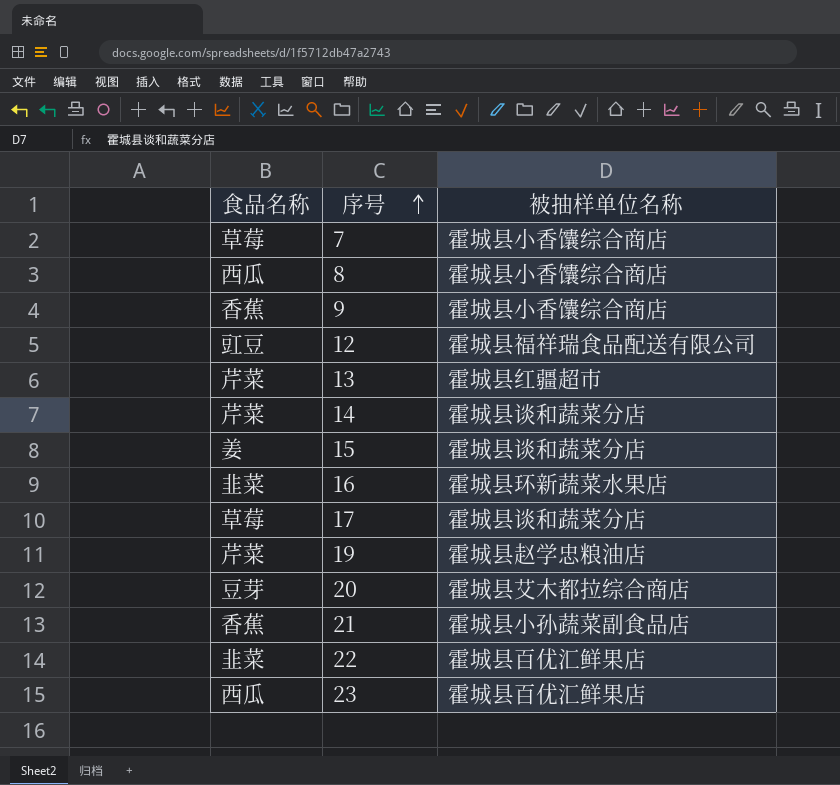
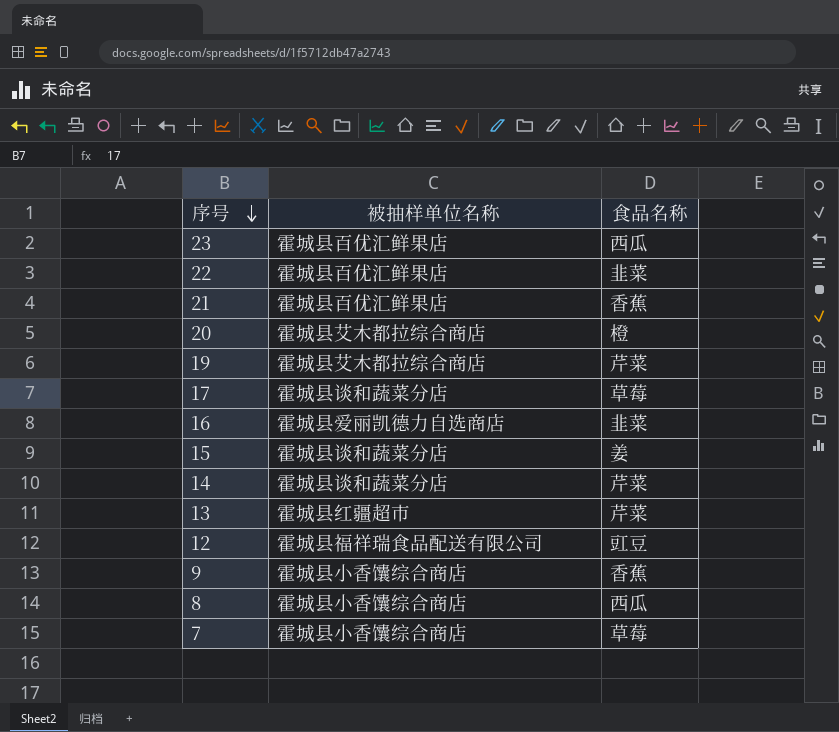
row order: 序号 ascending -> 序号 descending
column 食品名称 | position: 1 -> 3
21 | 被抽样单位名称: 霍城县小孙蔬菜副食品店 -> 霍城县百优汇鲜果店
20 | 食品名称: 豆芽 -> 橙
19 | 被抽样单位名称: 霍城县赵学忠粮油店 -> 霍城县艾木都拉综合商店
16 | 被抽样单位名称: 霍城县环新蔬菜水果店 -> 霍城县爱丽凯德力自选商店

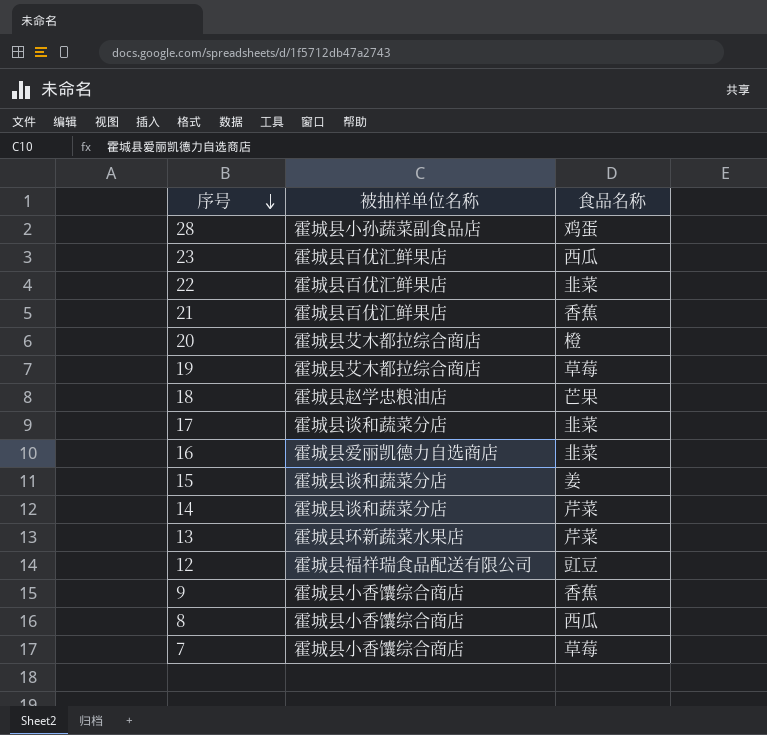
row 28: none -> 霍城县小孙蔬菜副食品店 | 鸡蛋
19 | 食品名称: 芹菜 -> 草莓
row 18: none -> 霍城县赵学忠粮油店 | 芒果
17 | 食品名称: 草莓 -> 韭菜
13 | 被抽样单位名称: 霍城县红疆超市 -> 霍城县环新蔬菜水果店

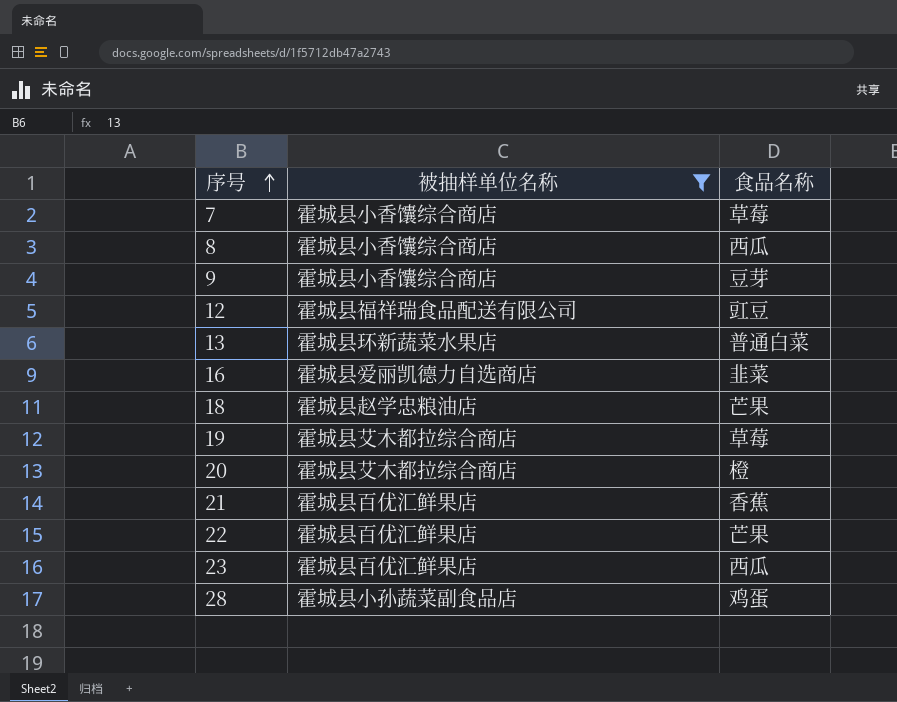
filter: none -> 被抽样单位名称 != 霍城县谈和蔬菜分店
row order: 序号 descending -> 序号 ascending
9 | 食品名称: 香蕉 -> 豆芽
13 | 食品名称: 芹菜 -> 普通白菜
22 | 食品名称: 韭菜 -> 芒果

